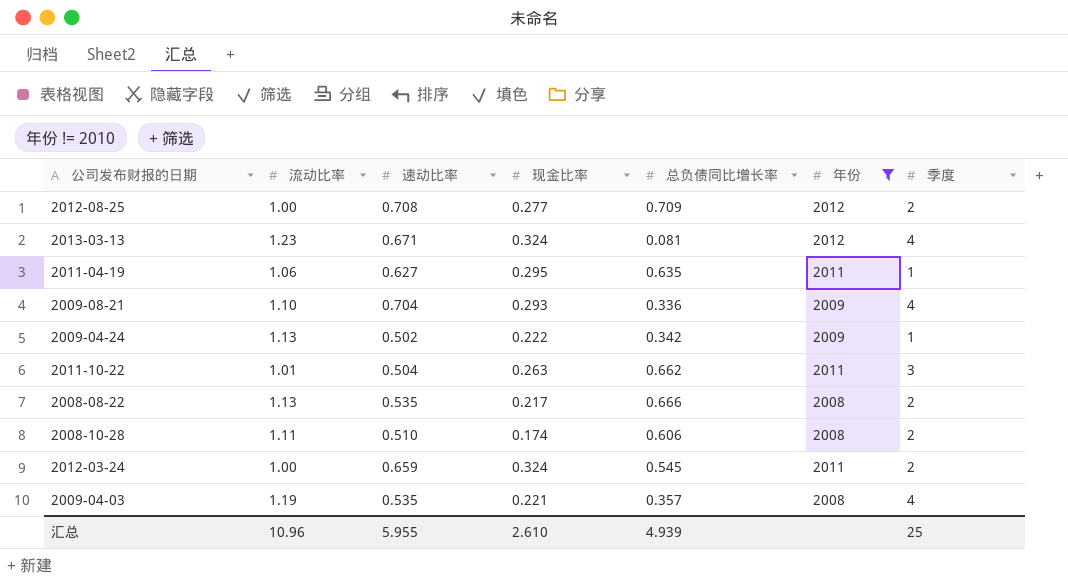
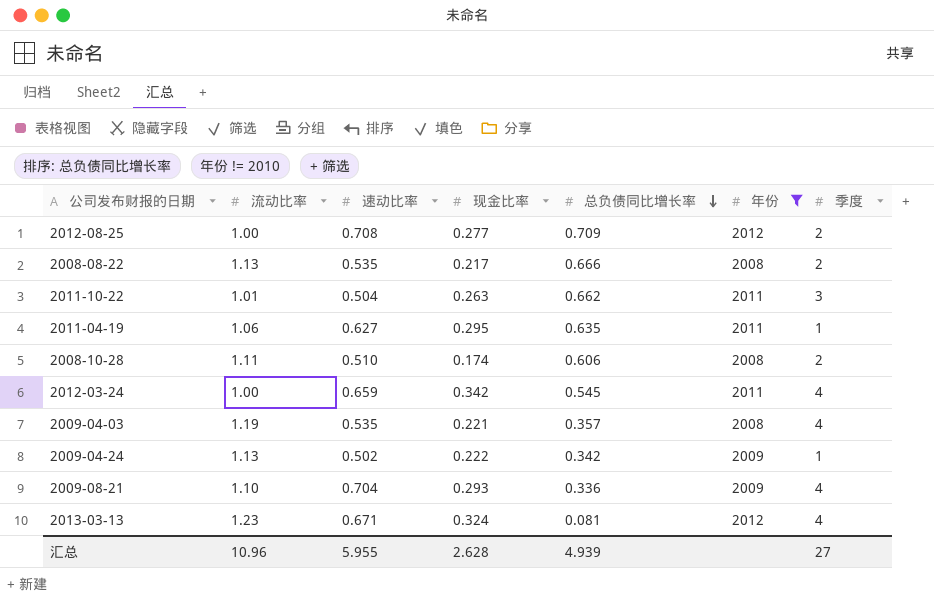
row order: none -> 总负债同比增长率 descending
2012-03-24 | 现金比率: 0.324 -> 0.342
2012-03-24 | 季度: 2 -> 4
汇总 | 现金比率: 2.610 -> 2.628
汇总 | 季度: 25 -> 27

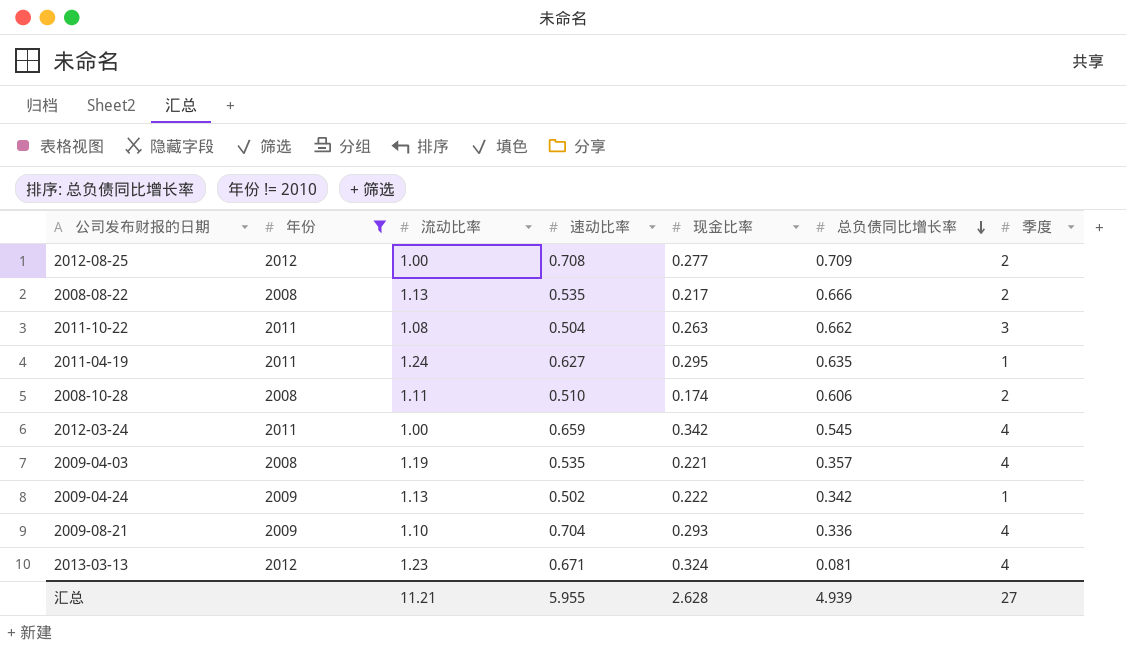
column 年份 | position: 6 -> 2
2011-10-22 | 流动比率: 1.01 -> 1.08
2011-04-19 | 流动比率: 1.06 -> 1.24
汇总 | 流动比率: 10.96 -> 11.21

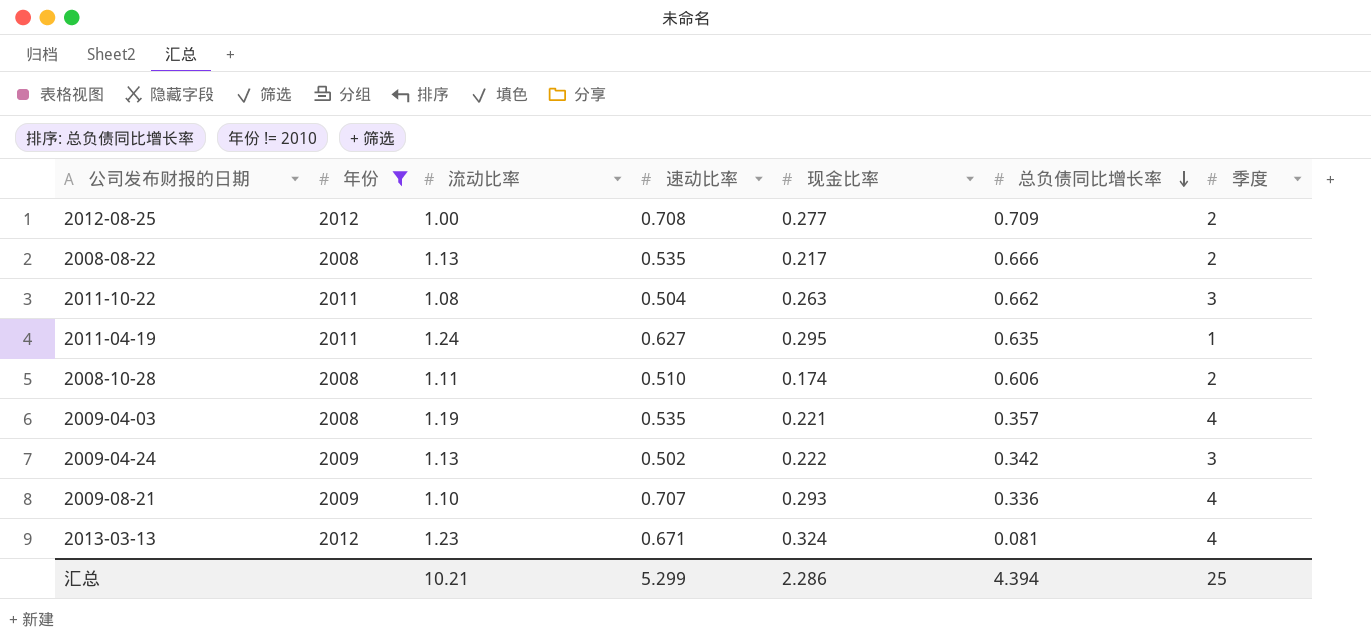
row 2012-03-24: 2011 | 1.00 | 0.659 | 0.342 | 0.545 | 4 -> none
2009-04-24 | 季度: 1 -> 3
2009-08-21 | 速动比率: 0.704 -> 0.707
汇总 | 流动比率: 11.21 -> 10.21
汇总 | 速动比率: 5.955 -> 5.299
汇总 | 现金比率: 2.628 -> 2.286
汇总 | 总负债同比增长率: 4.939 -> 4.394
汇总 | 季度: 27 -> 25

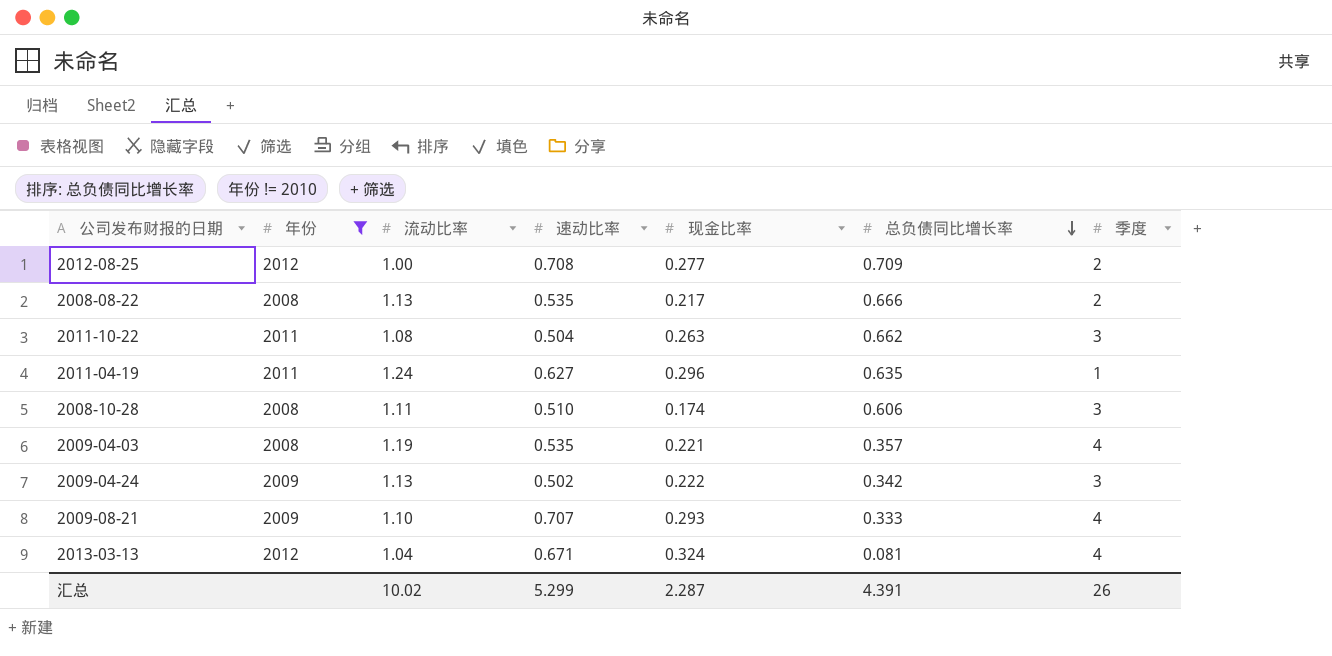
2011-04-19 | 现金比率: 0.295 -> 0.296
2008-10-28 | 季度: 2 -> 3
2009-08-21 | 总负债同比增长率: 0.336 -> 0.333
2013-03-13 | 流动比率: 1.23 -> 1.04
汇总 | 流动比率: 10.21 -> 10.02
汇总 | 现金比率: 2.286 -> 2.287
汇总 | 总负债同比增长率: 4.394 -> 4.391
汇总 | 季度: 25 -> 26

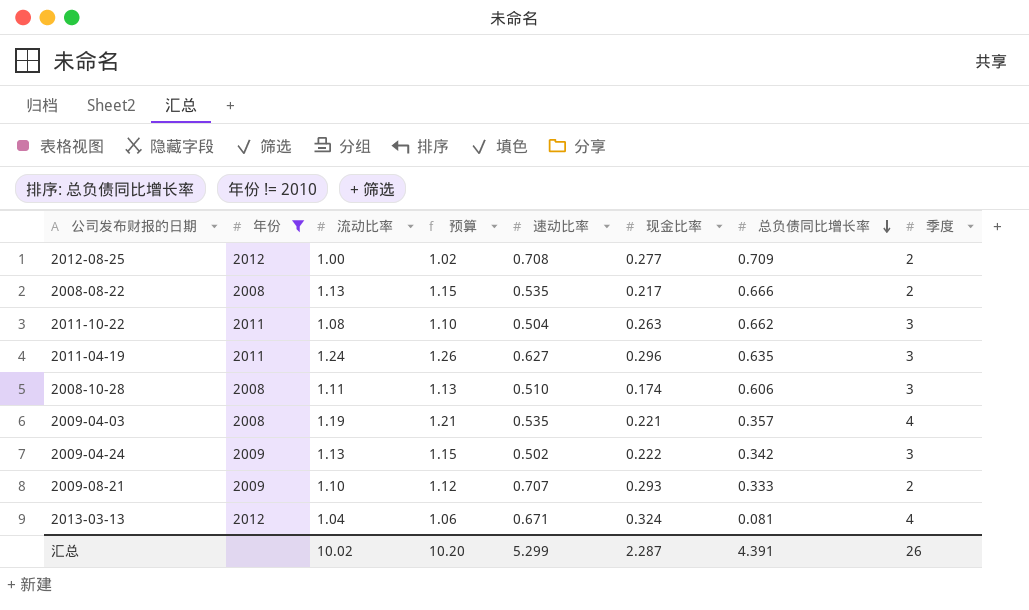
column 预算 | formula: none -> [流动比率] * 1.02
2011-04-19 | 季度: 1 -> 3
2009-08-21 | 季度: 4 -> 2

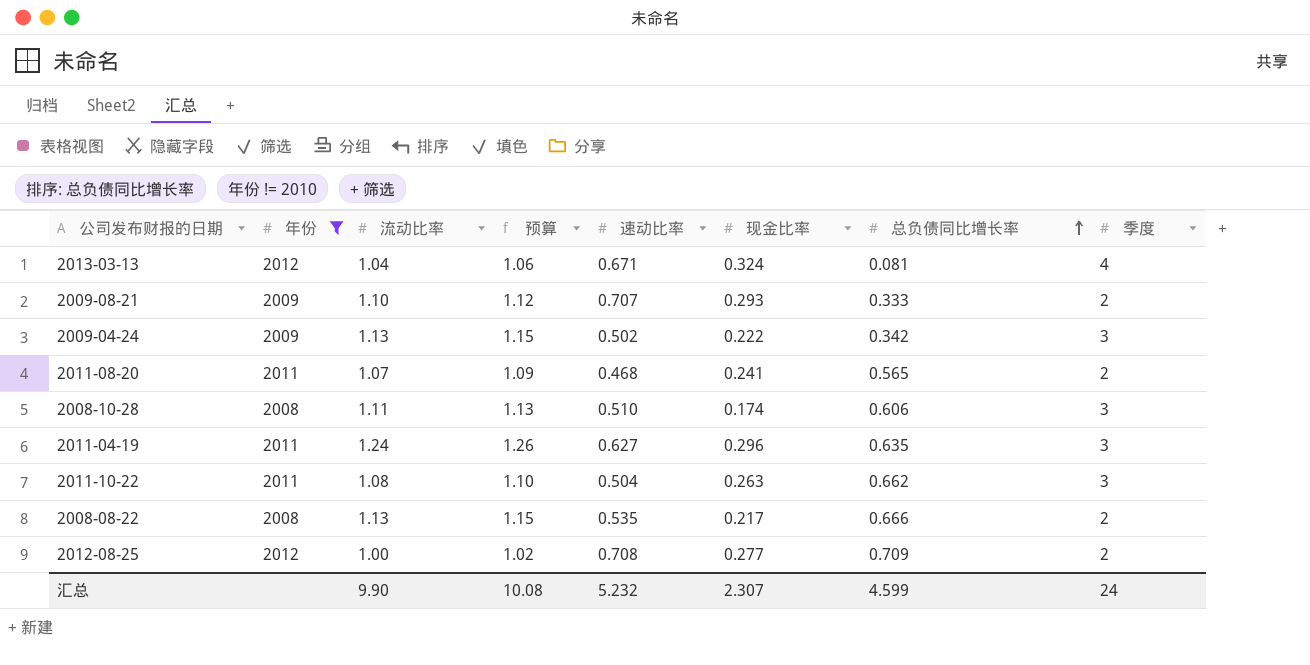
row order: 总负债同比增长率 descending -> 总负债同比增长率 ascending
row 2009-04-03: 2008 | 1.19 | 1.21 | 0.535 | 0.221 | 0.357 | 4 -> none
row 2011-08-20: none -> 2011 | 1.07 | 1.09 | 0.468 | 0.241 | 0.565 | 2
汇总 | 流动比率: 10.02 -> 9.90
汇总 | 预算: 10.20 -> 10.08
汇总 | 速动比率: 5.299 -> 5.232
汇总 | 现金比率: 2.287 -> 2.307
汇总 | 总负债同比增长率: 4.391 -> 4.599
汇总 | 季度: 26 -> 24

